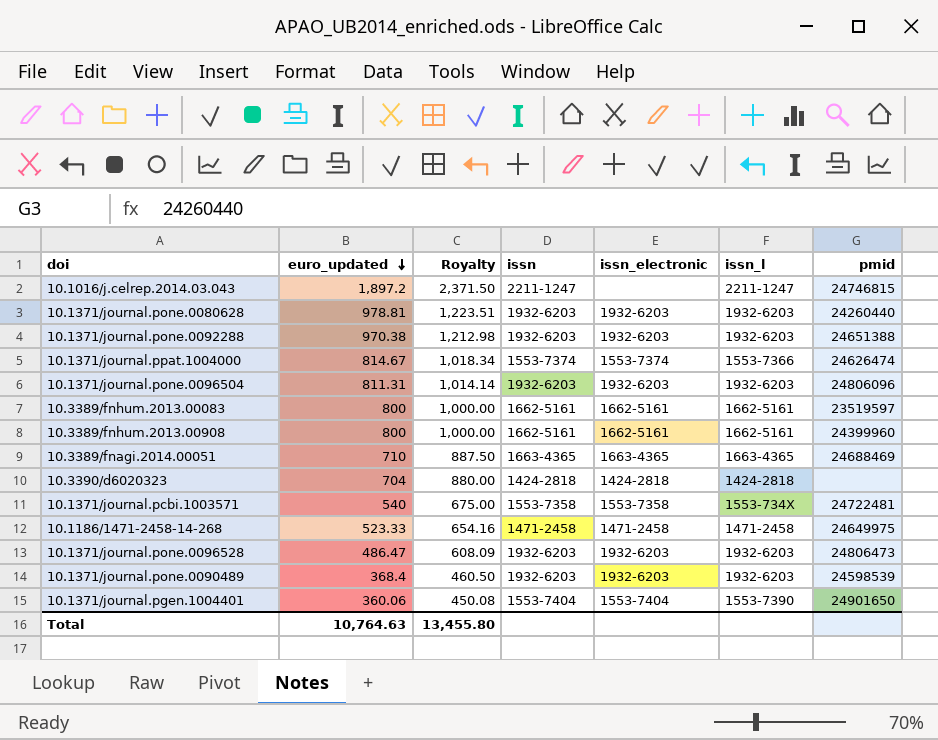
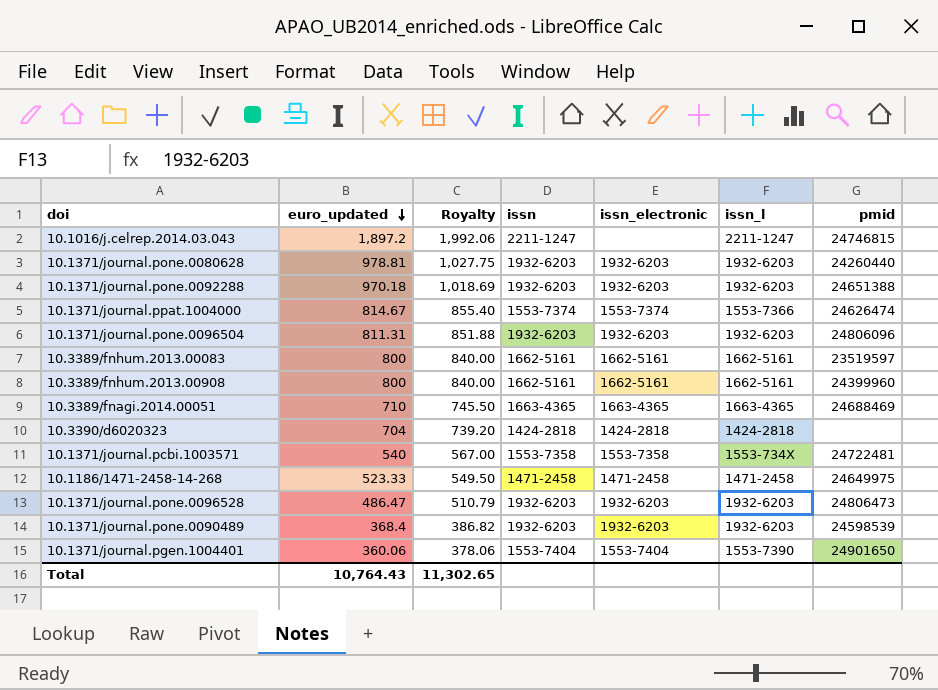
column Royalty | formula: [euro_updated] * 1.25 -> [euro_updated] * 1.05
10.1371/journal.pone.0092288 | euro_updated: 970.38 -> 970.18
Total | euro_updated: 10,764.63 -> 10,764.43
Total | Royalty: 13,455.80 -> 11,302.65

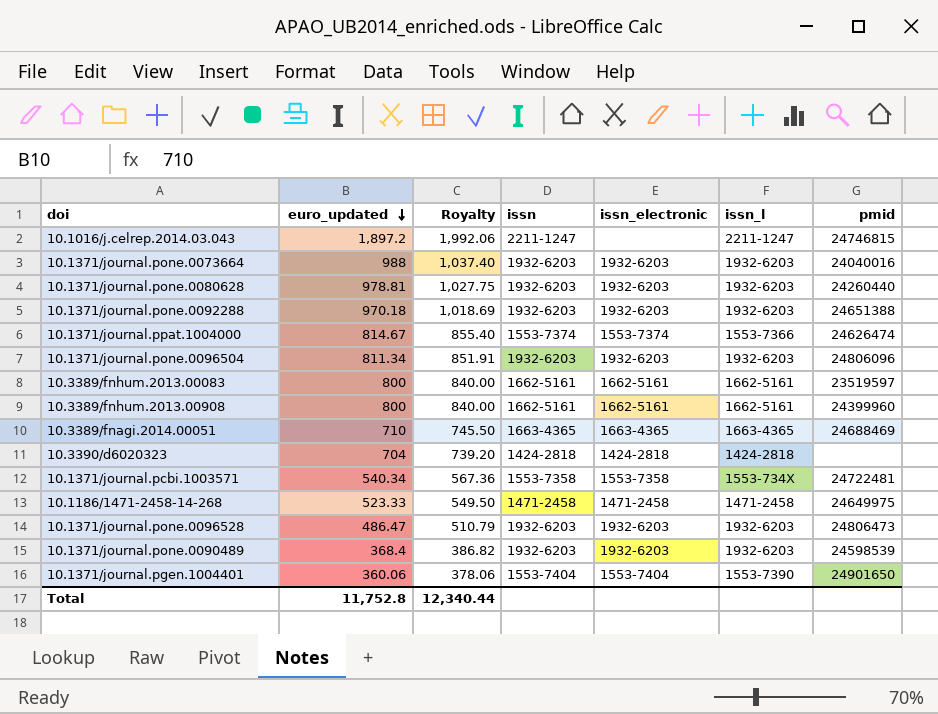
row 10.1371/journal.pone.0073664: none -> 988 | 1,037.40 | 1932-6203 | 1932-6203 | 1932-6203 | 24040016
10.1371/journal.pone.0096504 | euro_updated: 811.31 -> 811.34
10.1371/journal.pone.0096504 | Royalty: 851.88 -> 851.91
10.1371/journal.pcbi.1003571 | euro_updated: 540 -> 540.34
10.1371/journal.pcbi.1003571 | Royalty: 567.00 -> 567.36
Total | euro_updated: 10,764.43 -> 11,752.8
Total | Royalty: 11,302.65 -> 12,340.44

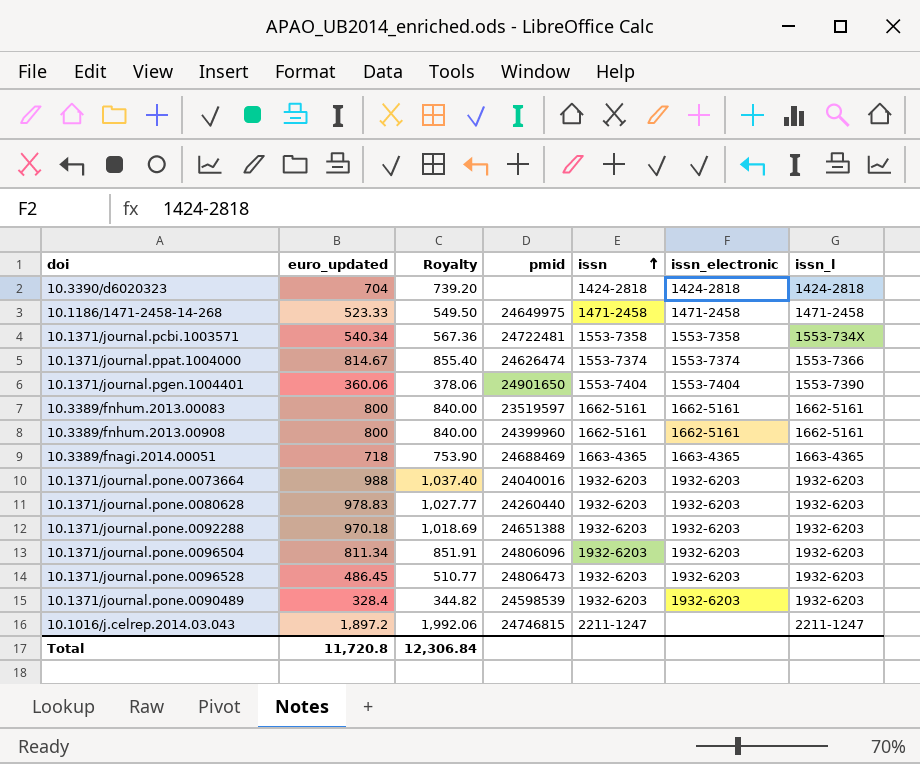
row order: euro_updated descending -> issn ascending
column pmid | position: 7 -> 4
10.3389/fnagi.2014.00051 | euro_updated: 710 -> 718
10.3389/fnagi.2014.00051 | Royalty: 745.50 -> 753.90
10.1371/journal.pone.0080628 | euro_updated: 978.81 -> 978.83
10.1371/journal.pone.0080628 | Royalty: 1,027.75 -> 1,027.77
10.1371/journal.pone.0096528 | euro_updated: 486.47 -> 486.45
10.1371/journal.pone.0096528 | Royalty: 510.79 -> 510.77
10.1371/journal.pone.0090489 | euro_updated: 368.4 -> 328.4
10.1371/journal.pone.0090489 | Royalty: 386.82 -> 344.82
Total | euro_updated: 11,752.8 -> 11,720.8
Total | Royalty: 12,340.44 -> 12,306.84

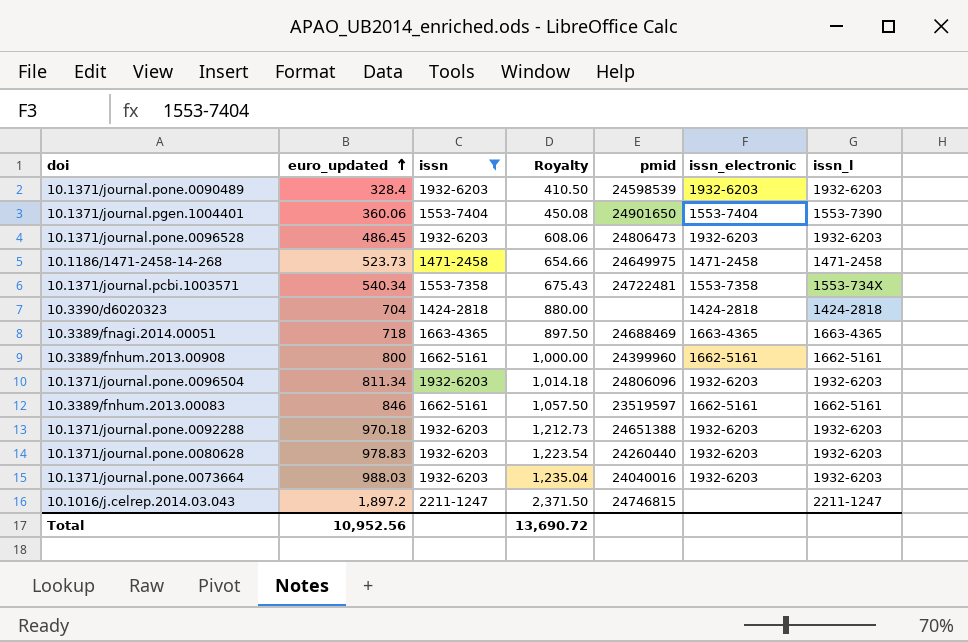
filter: none -> issn != 1553-7374
row order: issn ascending -> euro_updated ascending
column issn | position: 5 -> 3
column Royalty | formula: [euro_updated] * 1.05 -> [euro_updated] * 1.25
10.1186/1471-2458-14-268 | euro_updated: 523.33 -> 523.73
10.3389/fnhum.2013.00083 | euro_updated: 800 -> 846
10.1371/journal.pone.0073664 | euro_updated: 988 -> 988.03
Total | euro_updated: 11,720.8 -> 10,952.56
Total | Royalty: 12,306.84 -> 13,690.72

